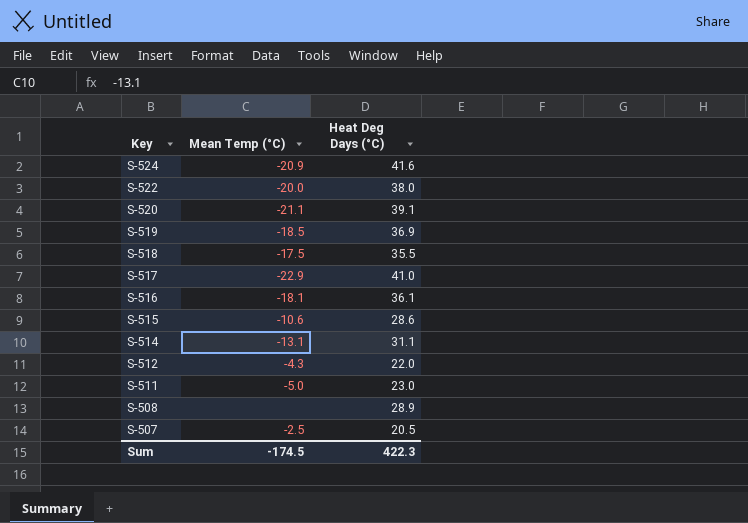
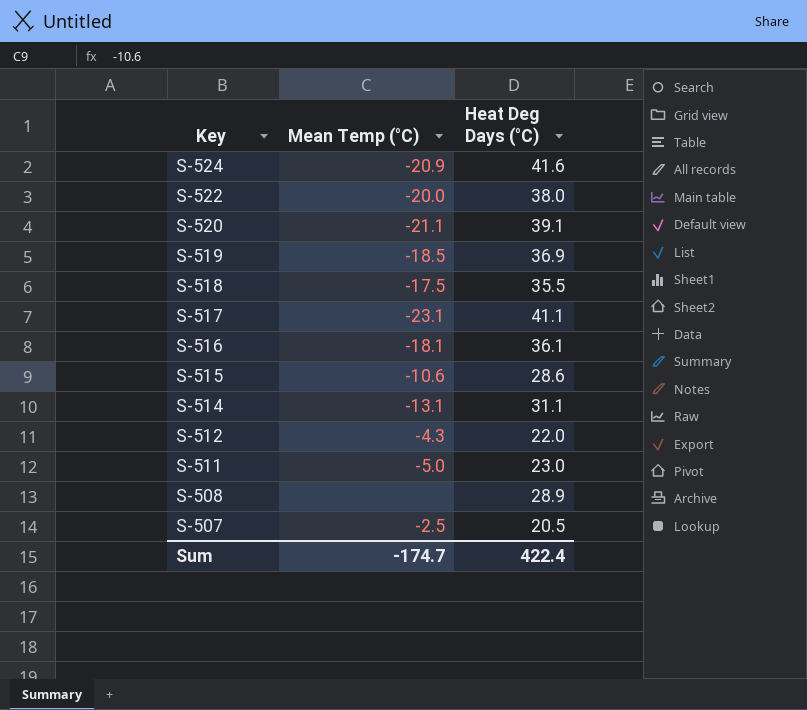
S-517 | Mean Temp (°C): -22.9 -> -23.1
S-517 | Heat Deg Days (°C): 41.0 -> 41.1
Sum | Mean Temp (°C): -174.5 -> -174.7
Sum | Heat Deg Days (°C): 422.3 -> 422.4

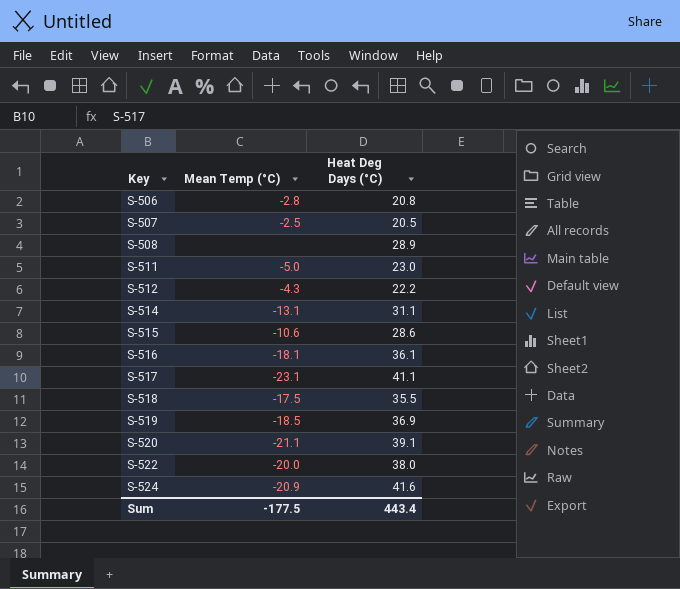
row order: Key descending -> Key ascending
row S-506: none -> -2.8 | 20.8
S-512 | Heat Deg Days (°C): 22.0 -> 22.2
Sum | Mean Temp (°C): -174.7 -> -177.5
Sum | Heat Deg Days (°C): 422.4 -> 443.4

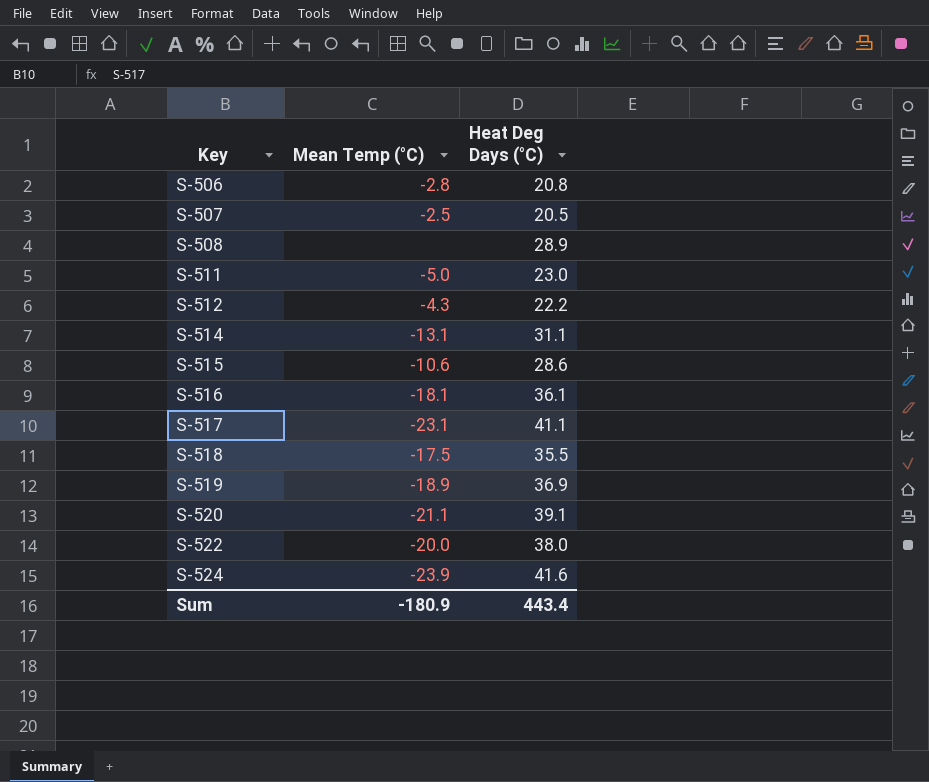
S-519 | Mean Temp (°C): -18.5 -> -18.9
S-524 | Mean Temp (°C): -20.9 -> -23.9
Sum | Mean Temp (°C): -177.5 -> -180.9

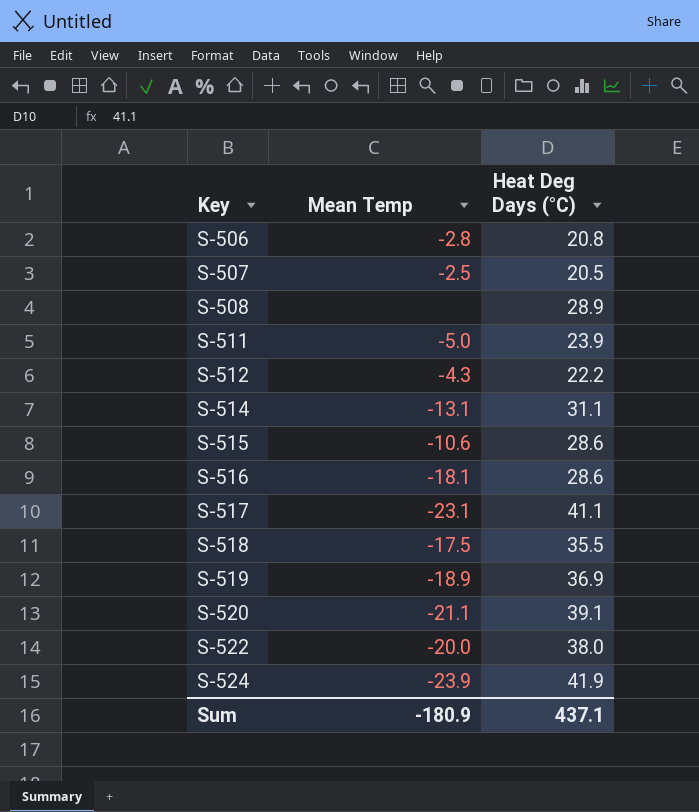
column name: Mean Temp (°C) -> Mean Temp
S-511 | Heat Deg Days (°C): 23.0 -> 23.9
S-516 | Heat Deg Days (°C): 36.1 -> 28.6
S-524 | Heat Deg Days (°C): 41.6 -> 41.9
Sum | Heat Deg Days (°C): 443.4 -> 437.1

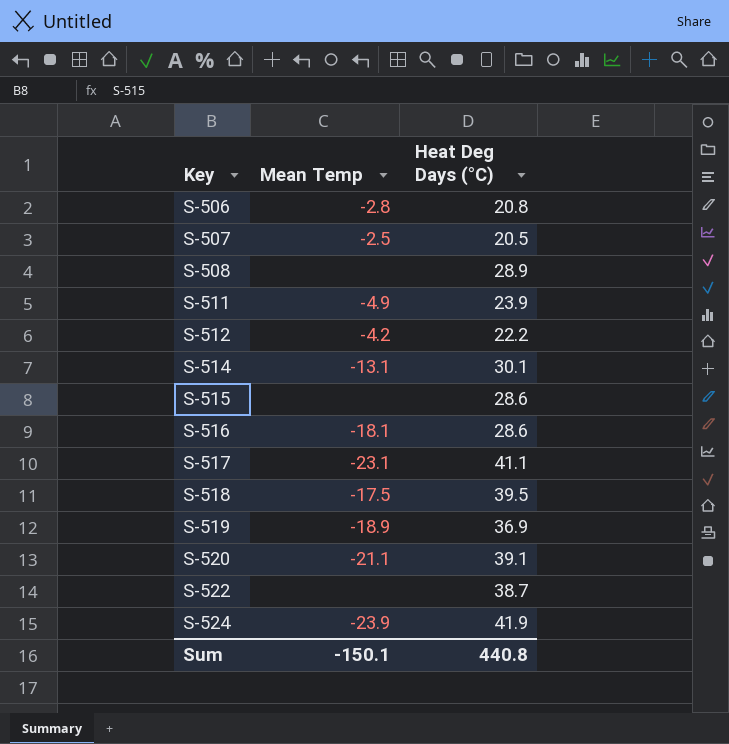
S-511 | Mean Temp: -5.0 -> -4.9
S-512 | Mean Temp: -4.3 -> -4.2
S-514 | Heat Deg Days (°C): 31.1 -> 30.1
S-515 | Mean Temp: -10.6 -> none
S-518 | Heat Deg Days (°C): 35.5 -> 39.5
S-522 | Mean Temp: -20.0 -> none
S-522 | Heat Deg Days (°C): 38.0 -> 38.7
Sum | Mean Temp: -180.9 -> -150.1
Sum | Heat Deg Days (°C): 437.1 -> 440.8

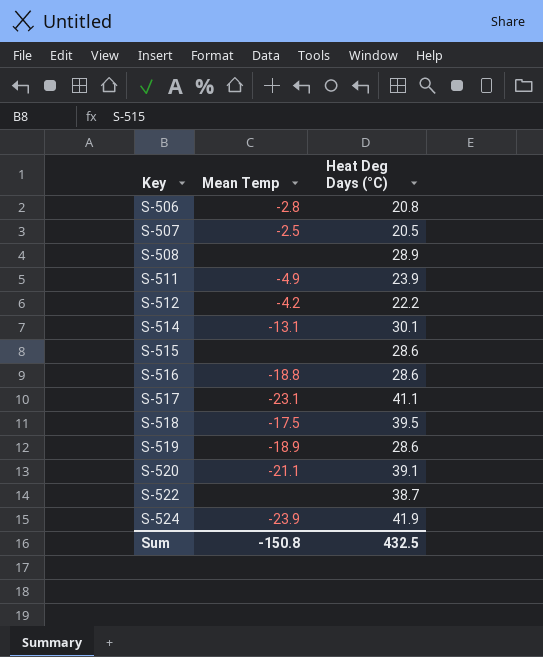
S-516 | Mean Temp: -18.1 -> -18.8
S-519 | Heat Deg Days (°C): 36.9 -> 28.6
Sum | Mean Temp: -150.1 -> -150.8
Sum | Heat Deg Days (°C): 440.8 -> 432.5

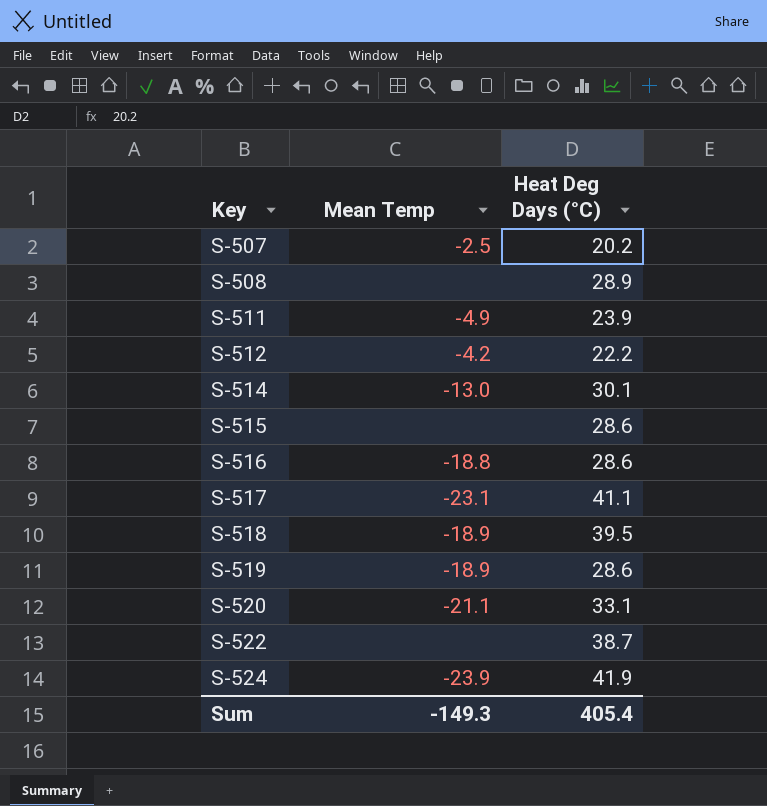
row S-506: -2.8 | 20.8 -> none
S-507 | Heat Deg Days (°C): 20.5 -> 20.2
S-514 | Mean Temp: -13.1 -> -13.0
S-518 | Mean Temp: -17.5 -> -18.9
S-520 | Heat Deg Days (°C): 39.1 -> 33.1
Sum | Mean Temp: -150.8 -> -149.3
Sum | Heat Deg Days (°C): 432.5 -> 405.4

